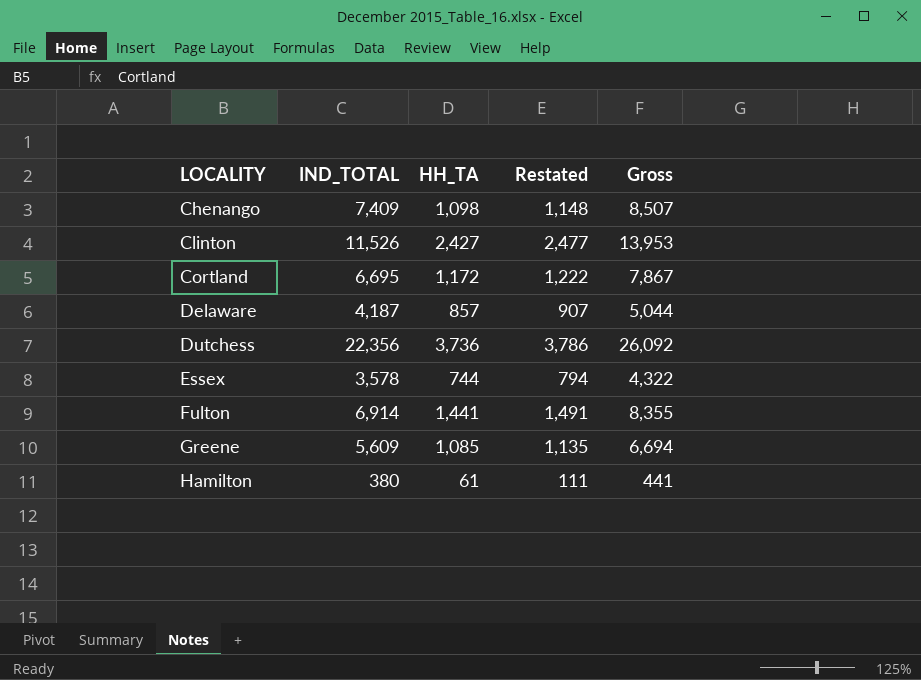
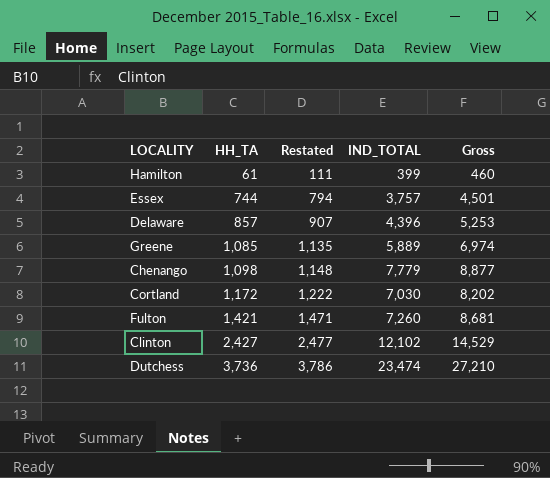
row order: LOCALITY ascending -> HH_TA ascending
column IND_TOTAL | position: 2 -> 4
Hamilton | IND_TOTAL: 380 -> 399
Hamilton | Gross: 441 -> 460
Essex | IND_TOTAL: 3,578 -> 3,757
Essex | Gross: 4,322 -> 4,501
Delaware | IND_TOTAL: 4,187 -> 4,396
Delaware | Gross: 5,044 -> 5,253
Greene | IND_TOTAL: 5,609 -> 5,889
Greene | Gross: 6,694 -> 6,974
Chenango | IND_TOTAL: 7,409 -> 7,779
Chenango | Gross: 8,507 -> 8,877
Cortland | IND_TOTAL: 6,695 -> 7,030
Cortland | Gross: 7,867 -> 8,202
Fulton | HH_TA: 1,441 -> 1,421
Fulton | Restated: 1,491 -> 1,471
Fulton | IND_TOTAL: 6,914 -> 7,260
Fulton | Gross: 8,355 -> 8,681
Clinton | IND_TOTAL: 11,526 -> 12,102
Clinton | Gross: 13,953 -> 14,529
Dutchess | IND_TOTAL: 22,356 -> 23,474
Dutchess | Gross: 26,092 -> 27,210

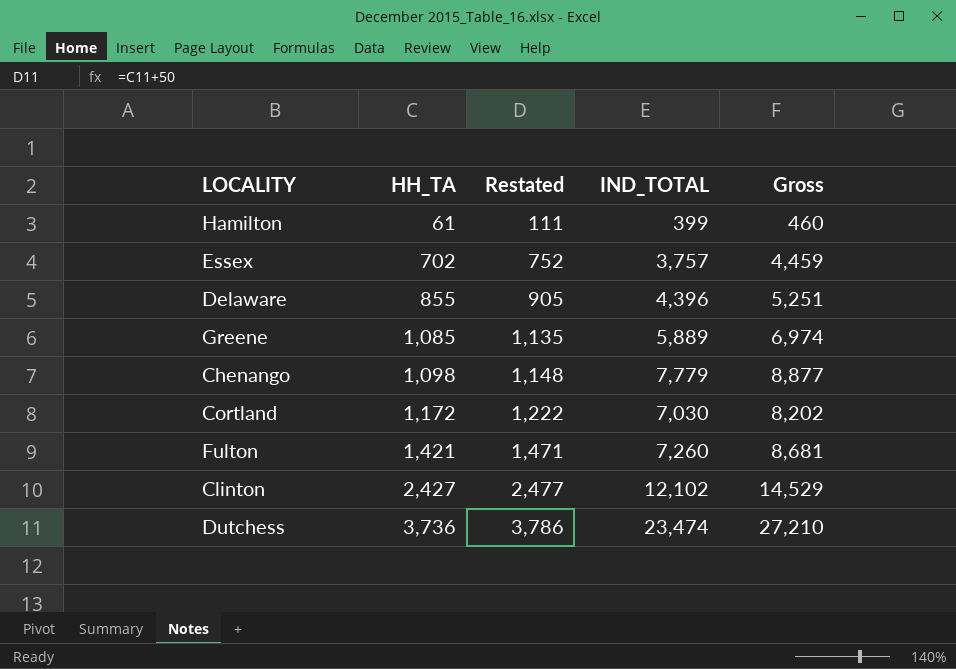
Essex | HH_TA: 744 -> 702
Essex | Restated: 794 -> 752
Essex | Gross: 4,501 -> 4,459
Delaware | HH_TA: 857 -> 855
Delaware | Restated: 907 -> 905
Delaware | Gross: 5,253 -> 5,251

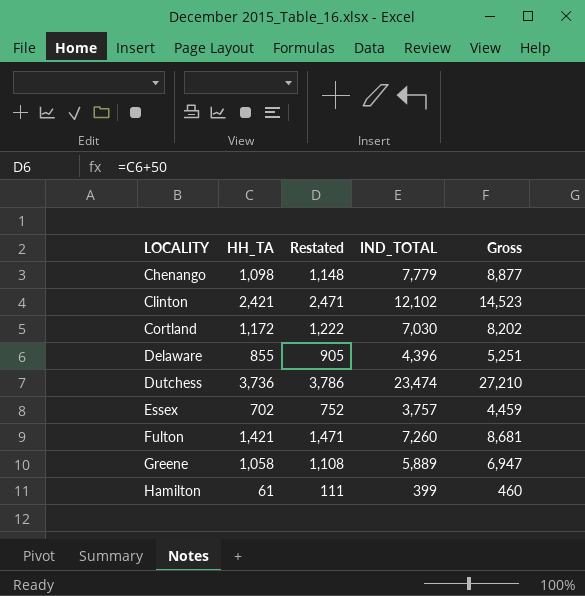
row order: HH_TA ascending -> LOCALITY ascending
Clinton | HH_TA: 2,427 -> 2,421
Clinton | Restated: 2,477 -> 2,471
Clinton | Gross: 14,529 -> 14,523
Greene | HH_TA: 1,085 -> 1,058
Greene | Restated: 1,135 -> 1,108
Greene | Gross: 6,974 -> 6,947

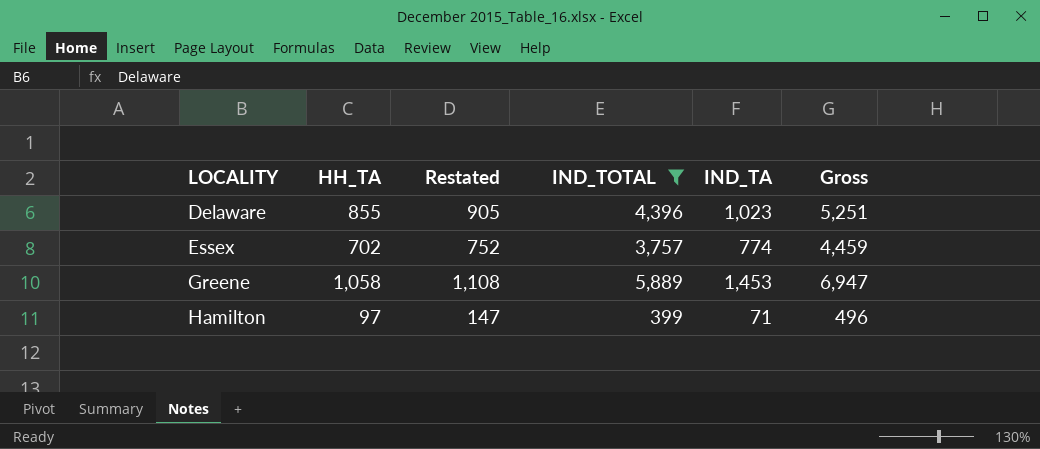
filter: none -> IND_TOTAL <= 5,889
column IND_TA | position: none -> 5
Hamilton | HH_TA: 61 -> 97
Hamilton | Restated: 111 -> 147
Hamilton | Gross: 460 -> 496

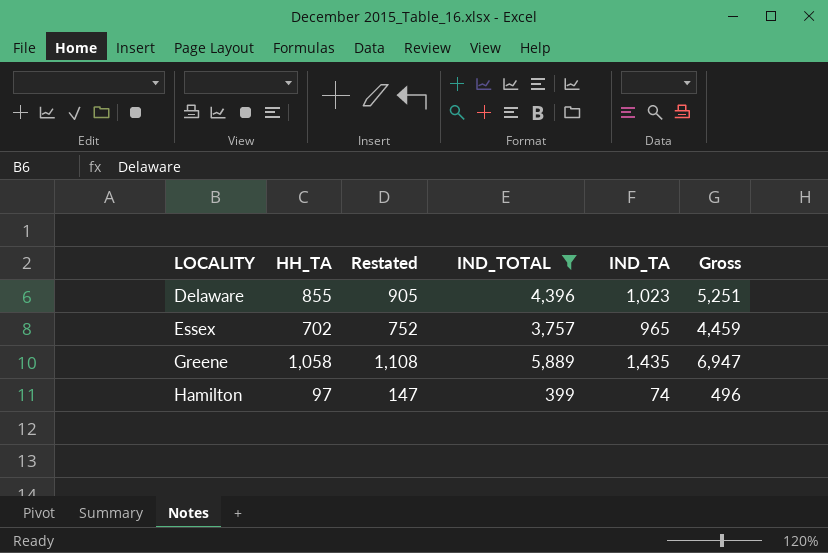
Essex | IND_TA: 774 -> 965
Greene | IND_TA: 1,453 -> 1,435
Hamilton | IND_TA: 71 -> 74

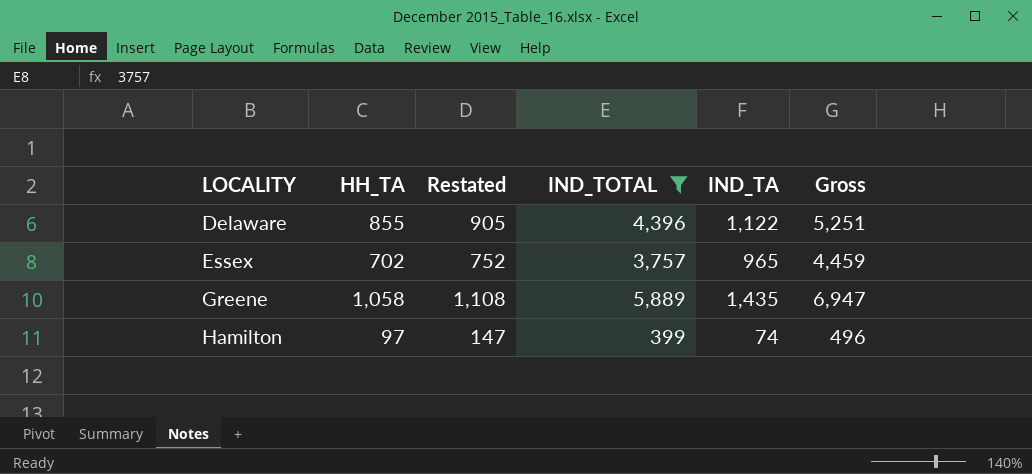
Delaware | IND_TA: 1,023 -> 1,122

